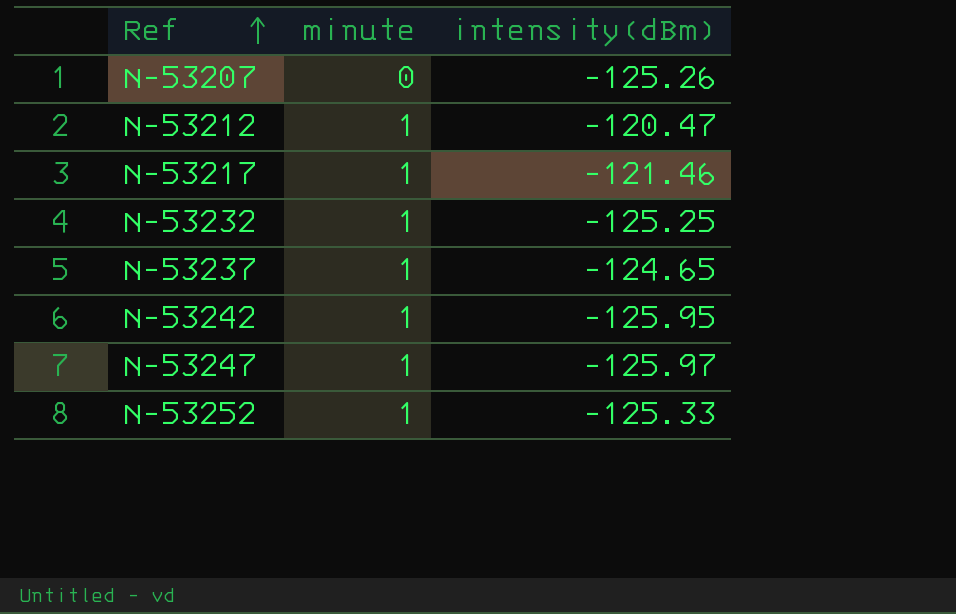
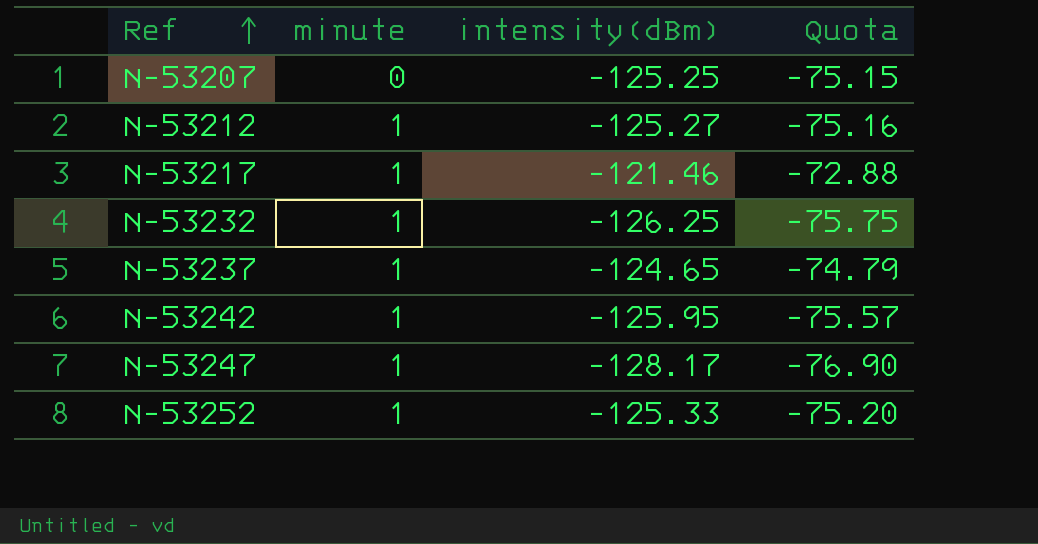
column Quota | formula: none -> [intensity(dBm)] * 0.6
N-53207 | intensity(dBm): -125.26 -> -125.25
N-53212 | intensity(dBm): -120.47 -> -125.27
N-53232 | intensity(dBm): -125.25 -> -126.25
N-53247 | intensity(dBm): -125.97 -> -128.17

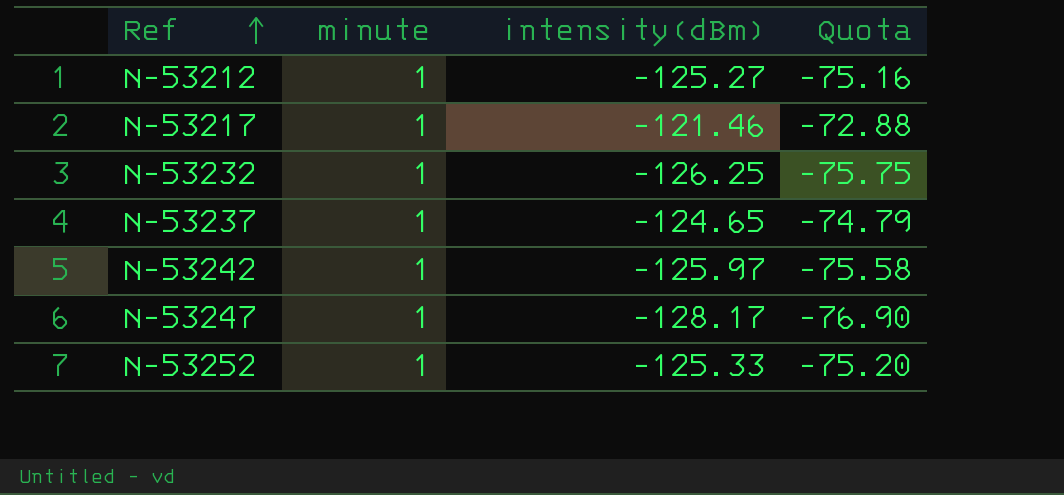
row N-53207: 0 | -125.25 | -75.15 -> none
N-53242 | intensity(dBm): -125.95 -> -125.97
N-53242 | Quota: -75.57 -> -75.58

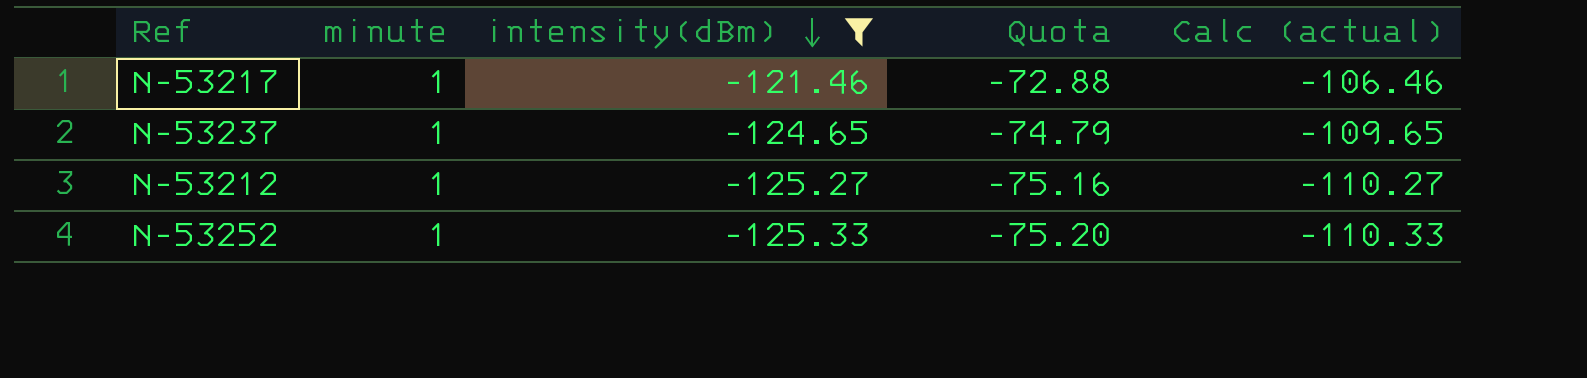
filter: none -> intensity(dBm) >= -125.33
row order: Ref ascending -> intensity(dBm) descending
column Calc (actual) | formula: none -> [intensity(dBm)] + 15

